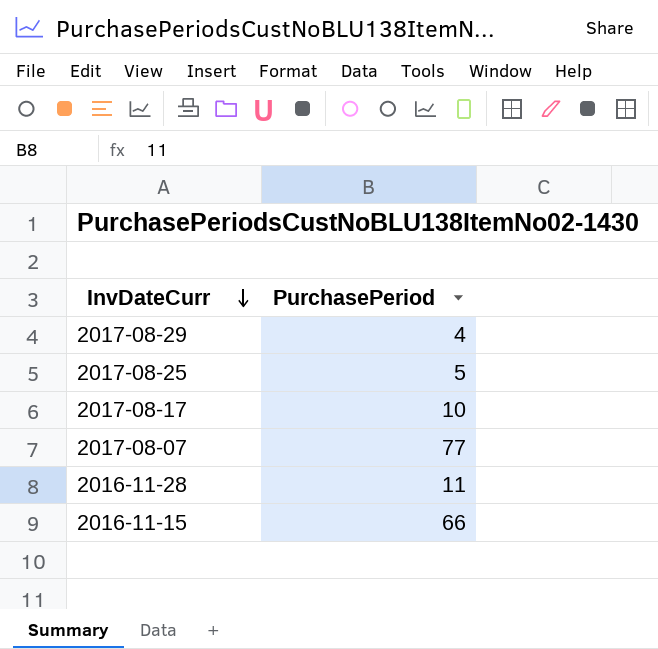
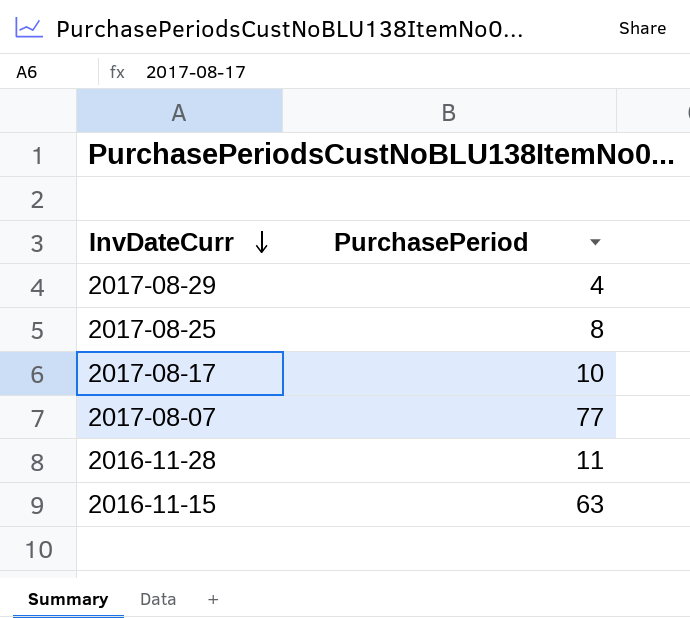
2017-08-25 | PurchasePeriod: 5 -> 8
2016-11-15 | PurchasePeriod: 66 -> 63

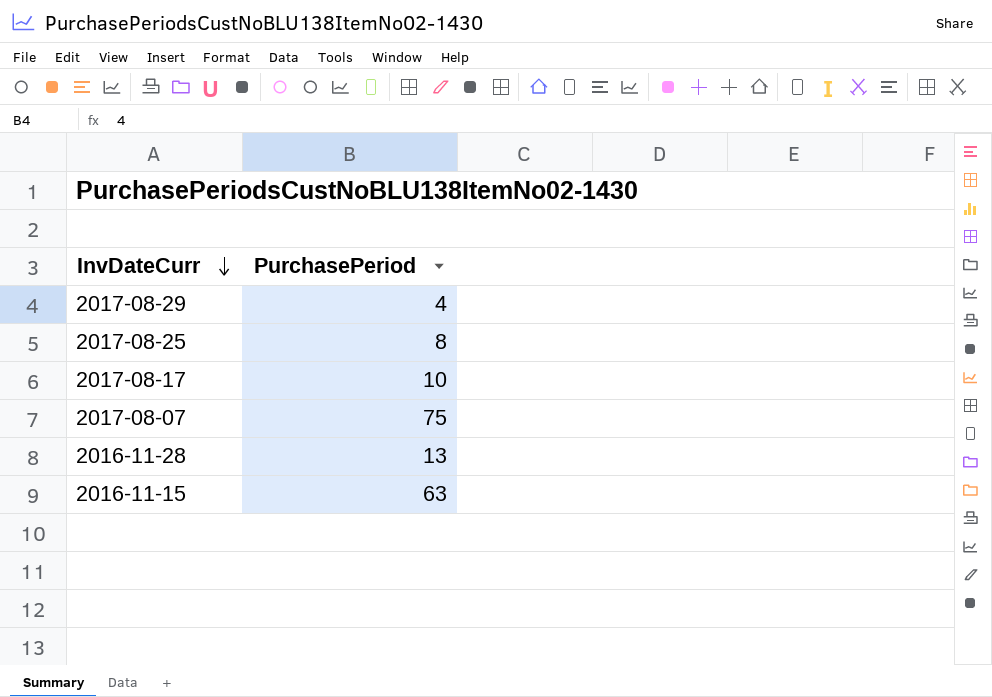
2017-08-07 | PurchasePeriod: 77 -> 75
2016-11-28 | PurchasePeriod: 11 -> 13

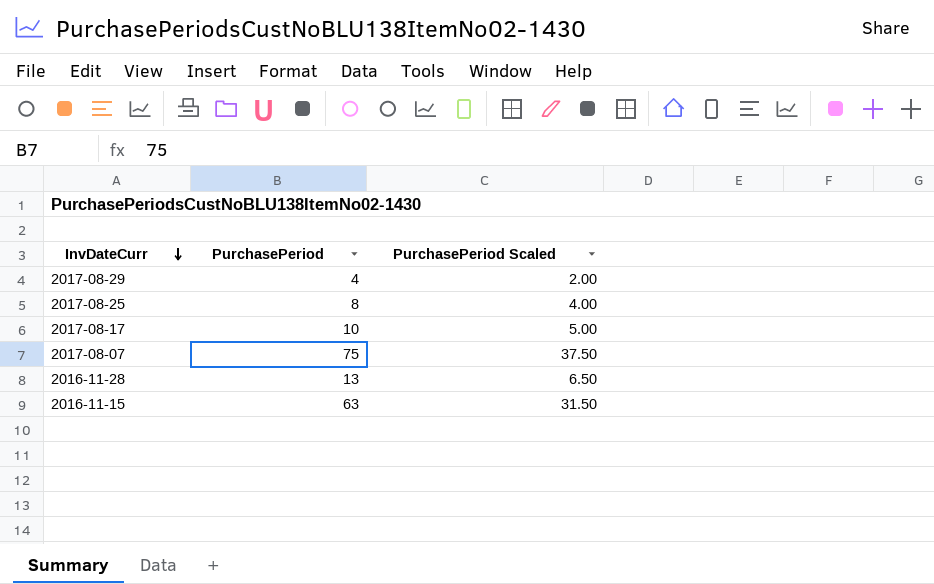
column PurchasePeriod Scaled | formula: none -> [PurchasePeriod] * 0.5

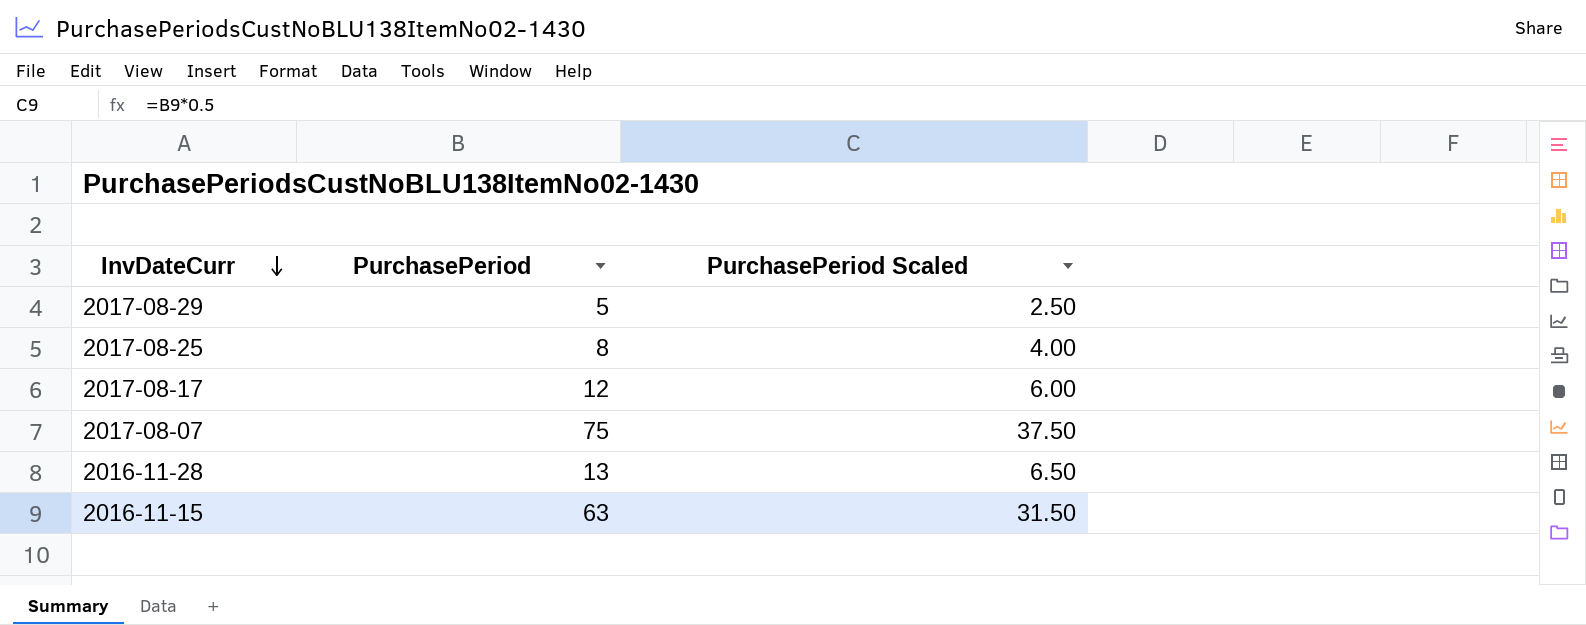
2017-08-29 | PurchasePeriod: 4 -> 5
2017-08-29 | PurchasePeriod Scaled: 2.00 -> 2.50
2017-08-17 | PurchasePeriod: 10 -> 12
2017-08-17 | PurchasePeriod Scaled: 5.00 -> 6.00

